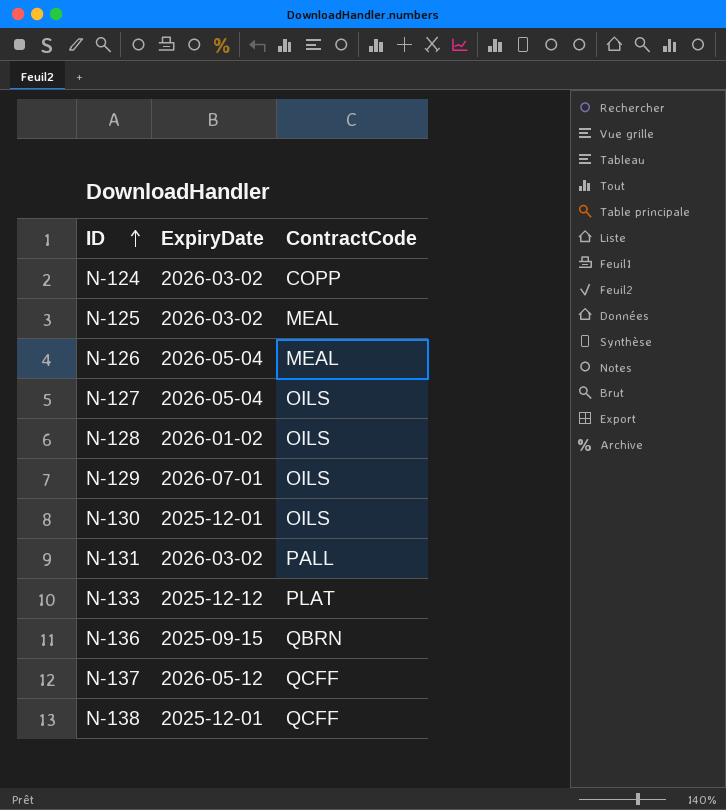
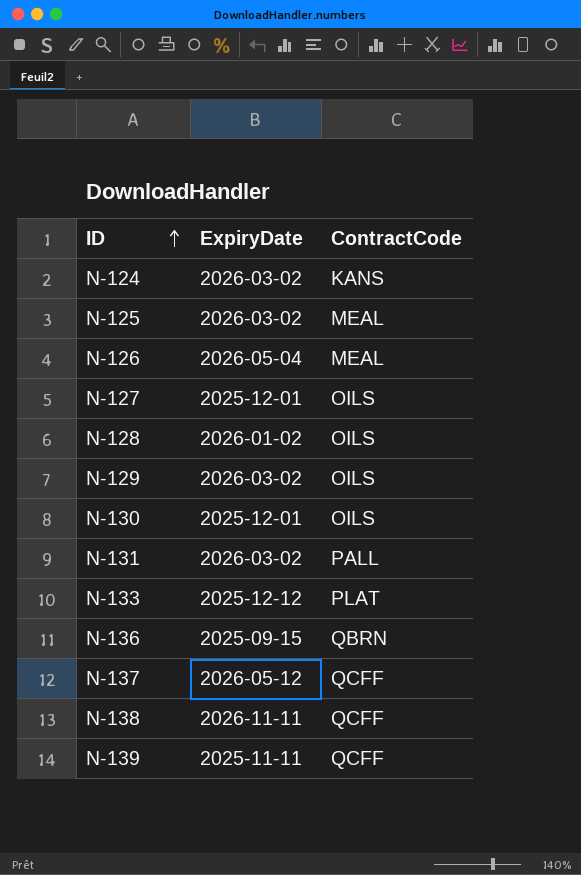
N-124 | ContractCode: COPP -> KANS
N-127 | ExpiryDate: 2026-05-04 -> 2025-12-01
N-129 | ExpiryDate: 2026-07-01 -> 2026-03-02
N-138 | ExpiryDate: 2025-12-01 -> 2026-11-11
row N-139: none -> 2025-11-11 | QCFF

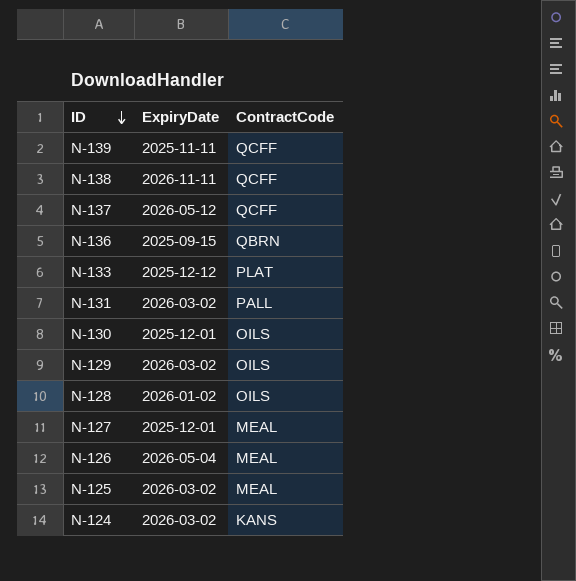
row order: ID ascending -> ID descending
N-127 | ContractCode: OILS -> MEAL

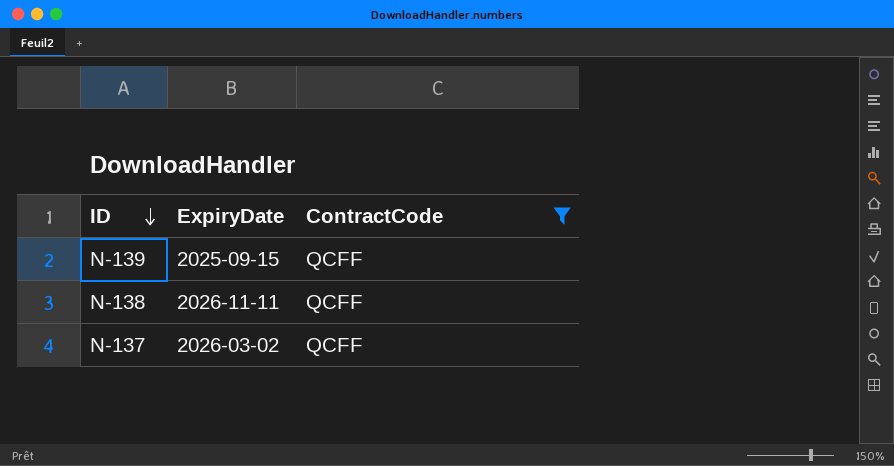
filter: none -> ContractCode = QCFF
N-139 | ExpiryDate: 2025-11-11 -> 2025-09-15
N-137 | ExpiryDate: 2026-05-12 -> 2026-03-02

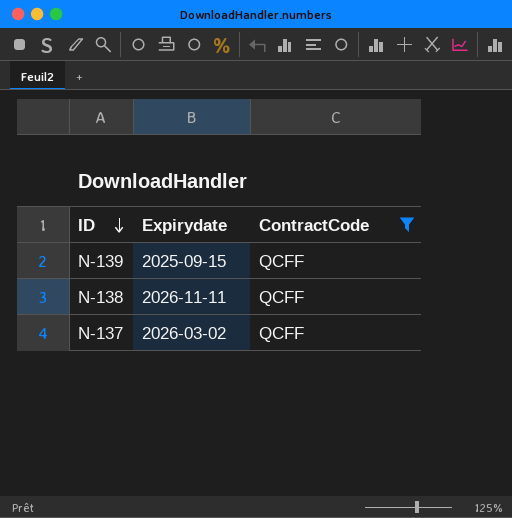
column name: ExpiryDate -> Expirydate

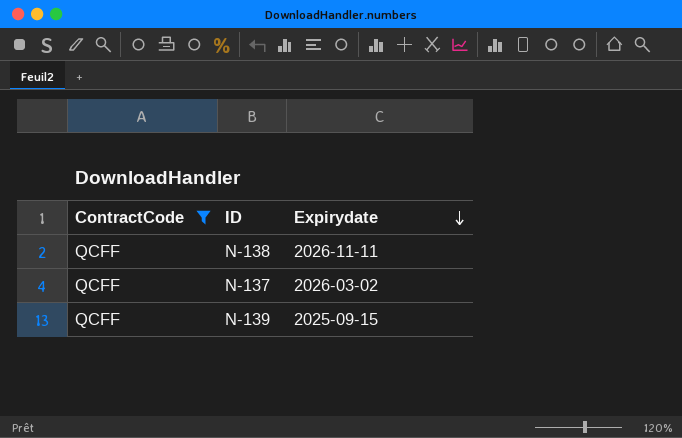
row order: ID descending -> Expirydate descending
column ContractCode | position: 3 -> 1

